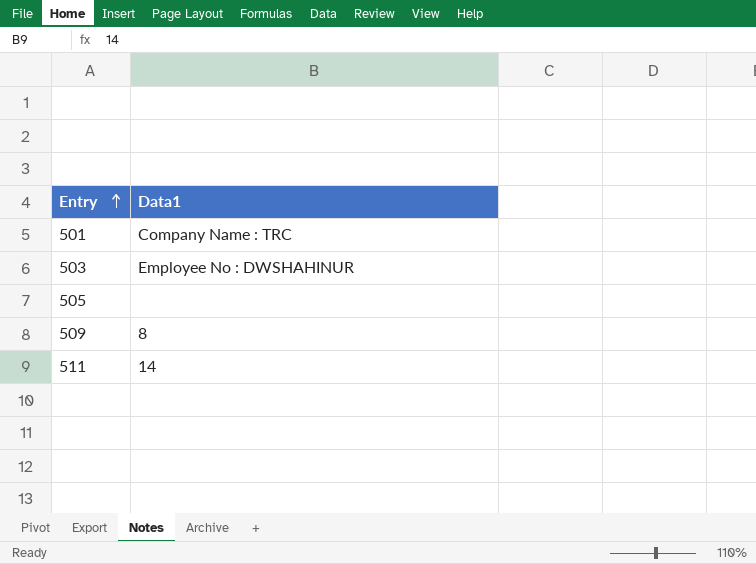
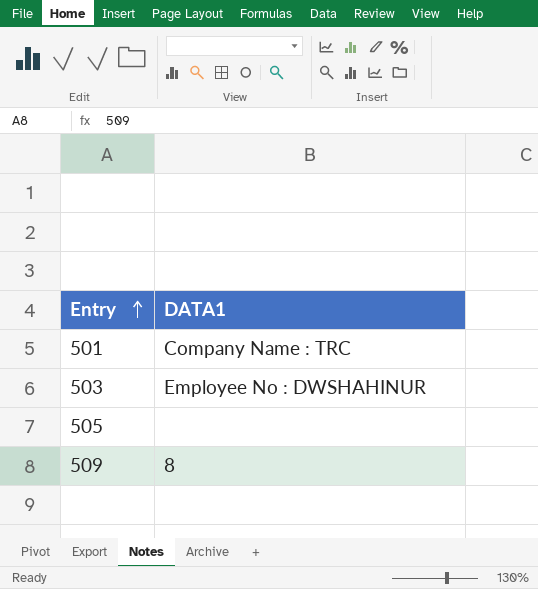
column name: Data1 -> DATA1
row 511: 14 -> none

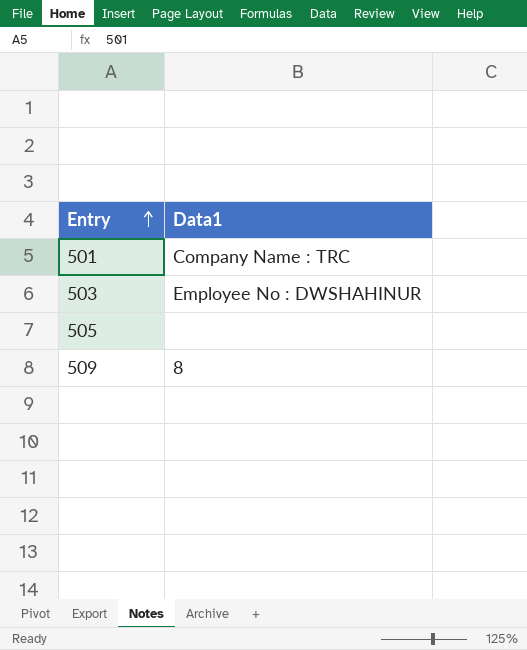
column name: DATA1 -> Data1

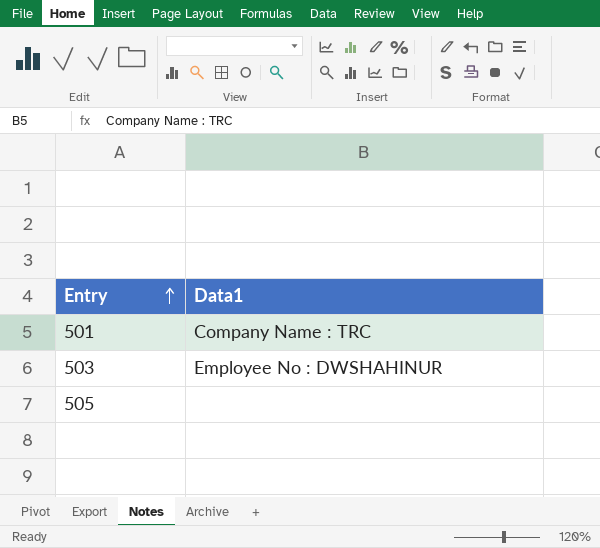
row 509: 8 -> none

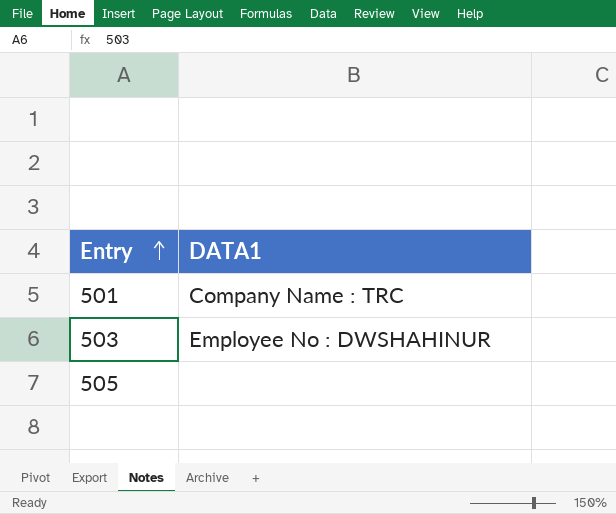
column name: Data1 -> DATA1

